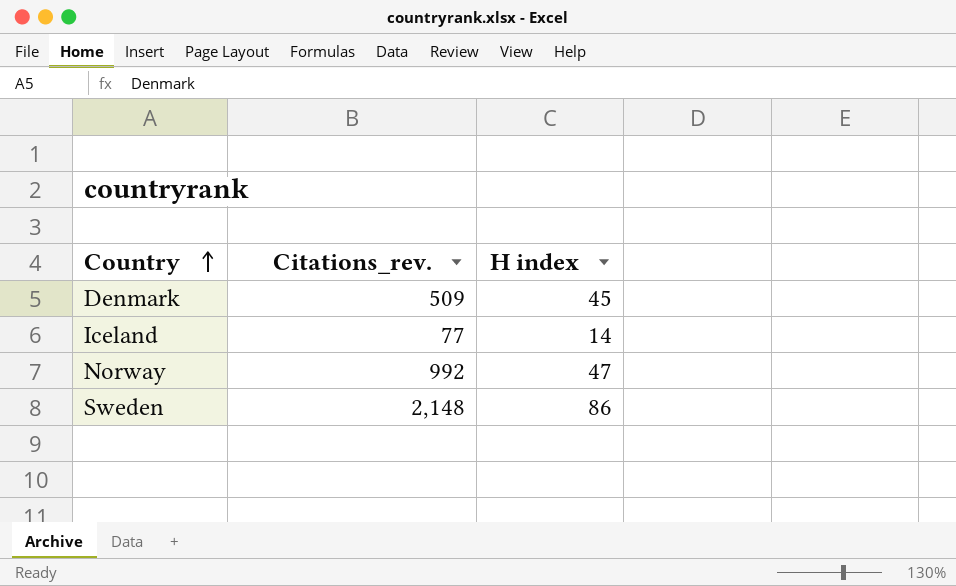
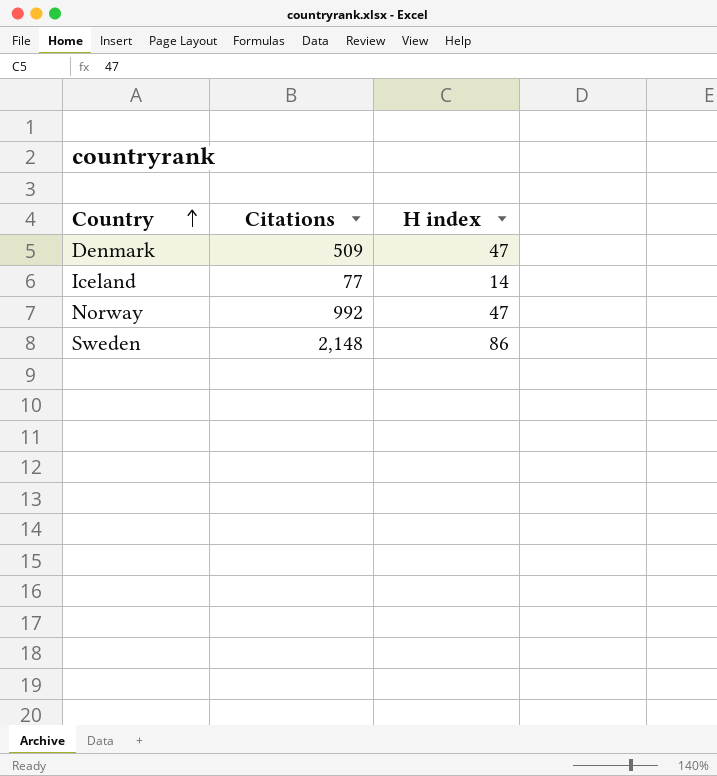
column name: Citations_rev. -> Citations
Denmark | H index: 45 -> 47

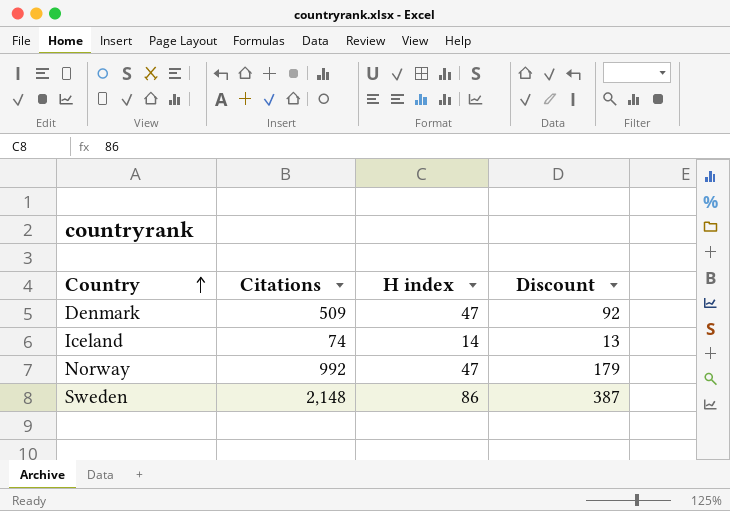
column Discount | formula: none -> [Citations] * 0.18
Iceland | Citations: 77 -> 74

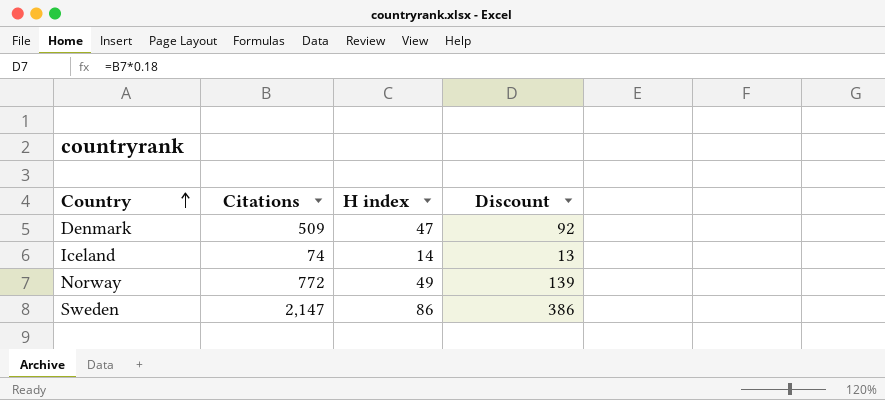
Norway | Citations: 992 -> 772
Norway | H index: 47 -> 49
Norway | Discount: 179 -> 139
Sweden | Citations: 2,148 -> 2,147
Sweden | Discount: 387 -> 386

